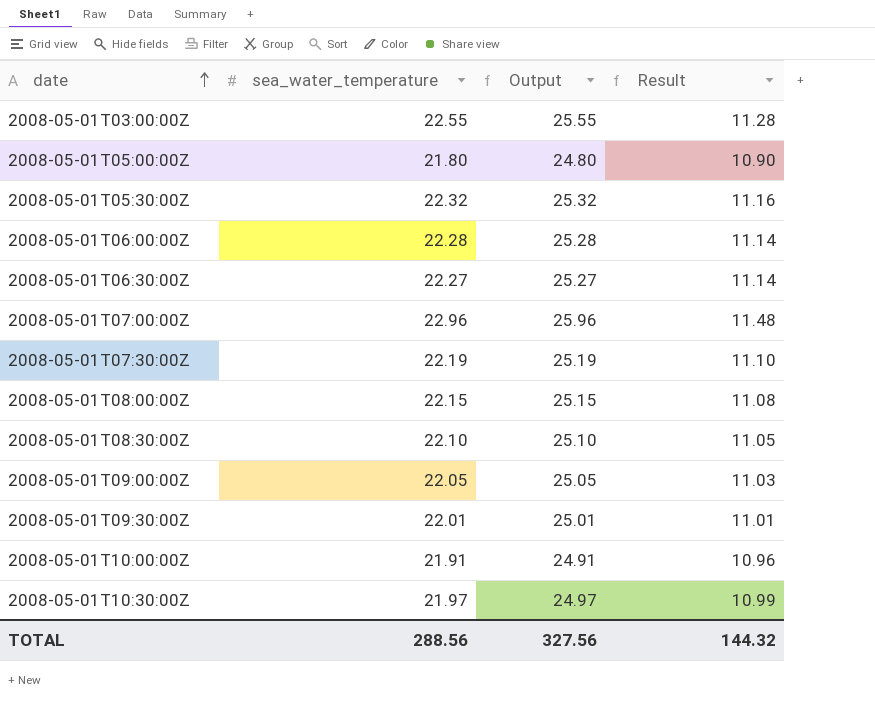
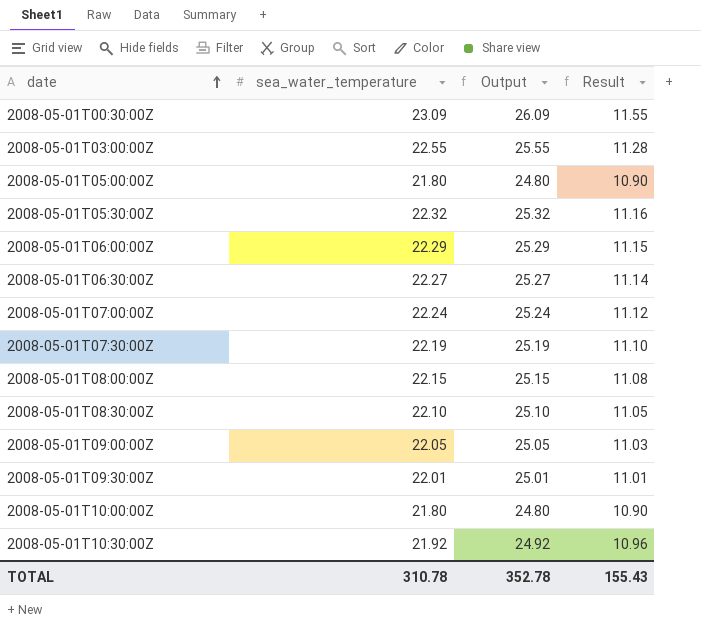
row 2008-05-01T00:30:00Z: none -> 23.09 | 26.09 | 11.55
2008-05-01T06:00:00Z | sea_water_temperature: 22.28 -> 22.29
2008-05-01T06:00:00Z | Output: 25.28 -> 25.29
2008-05-01T06:00:00Z | Result: 11.14 -> 11.15
2008-05-01T07:00:00Z | sea_water_temperature: 22.96 -> 22.24
2008-05-01T07:00:00Z | Output: 25.96 -> 25.24
2008-05-01T07:00:00Z | Result: 11.48 -> 11.12
2008-05-01T10:00:00Z | sea_water_temperature: 21.91 -> 21.80
2008-05-01T10:00:00Z | Output: 24.91 -> 24.80
2008-05-01T10:00:00Z | Result: 10.96 -> 10.90
2008-05-01T10:30:00Z | sea_water_temperature: 21.97 -> 21.92
2008-05-01T10:30:00Z | Output: 24.97 -> 24.92
2008-05-01T10:30:00Z | Result: 10.99 -> 10.96
TOTAL | sea_water_temperature: 288.56 -> 310.78
TOTAL | Output: 327.56 -> 352.78
TOTAL | Result: 144.32 -> 155.43

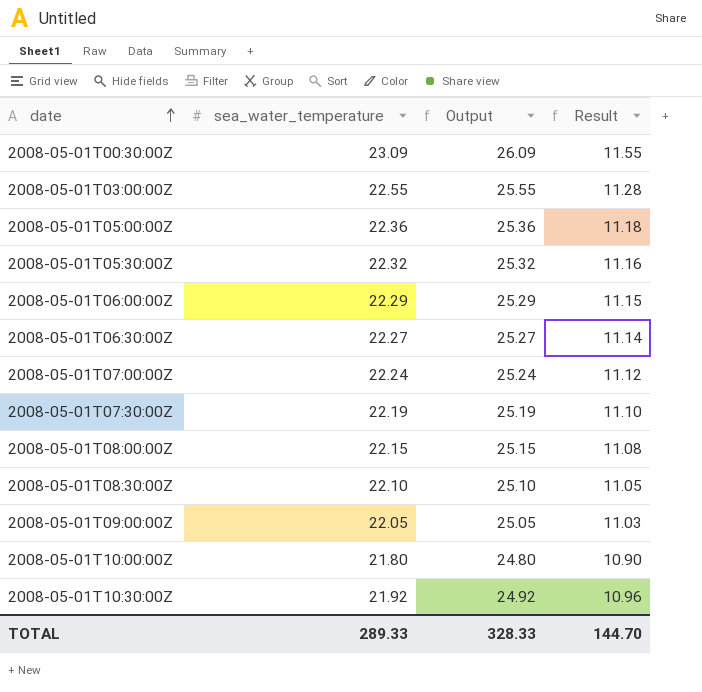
row 2008-05-01T09:30:00Z: 22.01 | 25.01 | 11.01 -> none
2008-05-01T05:00:00Z | sea_water_temperature: 21.80 -> 22.36
2008-05-01T05:00:00Z | Output: 24.80 -> 25.36
2008-05-01T05:00:00Z | Result: 10.90 -> 11.18
TOTAL | sea_water_temperature: 310.78 -> 289.33
TOTAL | Output: 352.78 -> 328.33
TOTAL | Result: 155.43 -> 144.70

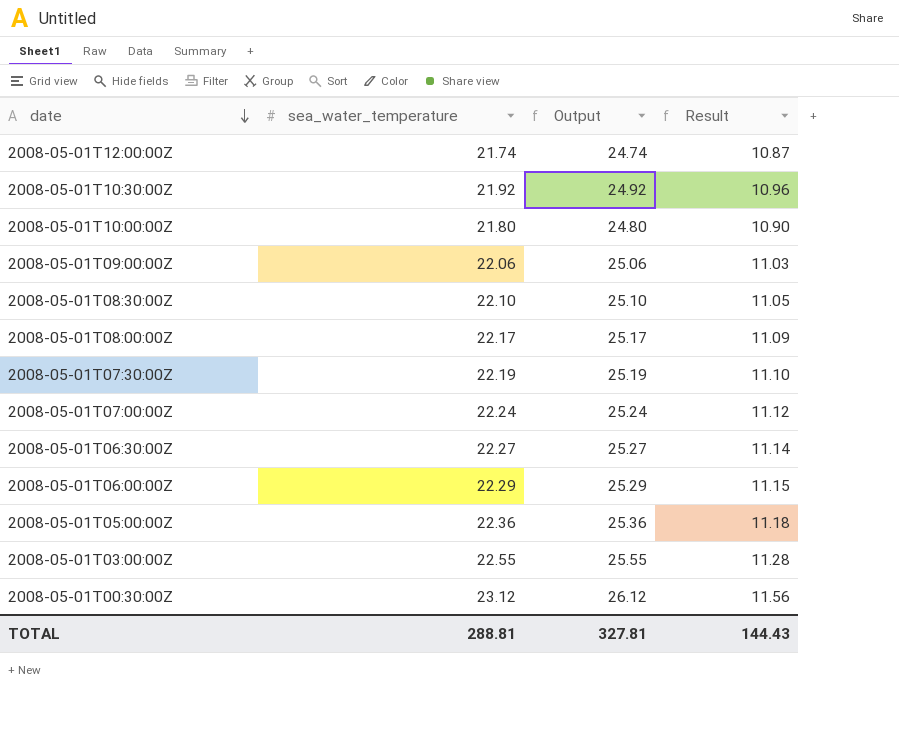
row order: date ascending -> date descending
row 2008-05-01T05:30:00Z: 22.32 | 25.32 | 11.16 -> none
row 2008-05-01T12:00:00Z: none -> 21.74 | 24.74 | 10.87
2008-05-01T09:00:00Z | sea_water_temperature: 22.05 -> 22.06
2008-05-01T09:00:00Z | Output: 25.05 -> 25.06
2008-05-01T08:00:00Z | sea_water_temperature: 22.15 -> 22.17
2008-05-01T08:00:00Z | Output: 25.15 -> 25.17
2008-05-01T08:00:00Z | Result: 11.08 -> 11.09
2008-05-01T00:30:00Z | sea_water_temperature: 23.09 -> 23.12
2008-05-01T00:30:00Z | Output: 26.09 -> 26.12
2008-05-01T00:30:00Z | Result: 11.55 -> 11.56
TOTAL | sea_water_temperature: 289.33 -> 288.81
TOTAL | Output: 328.33 -> 327.81
TOTAL | Result: 144.70 -> 144.43

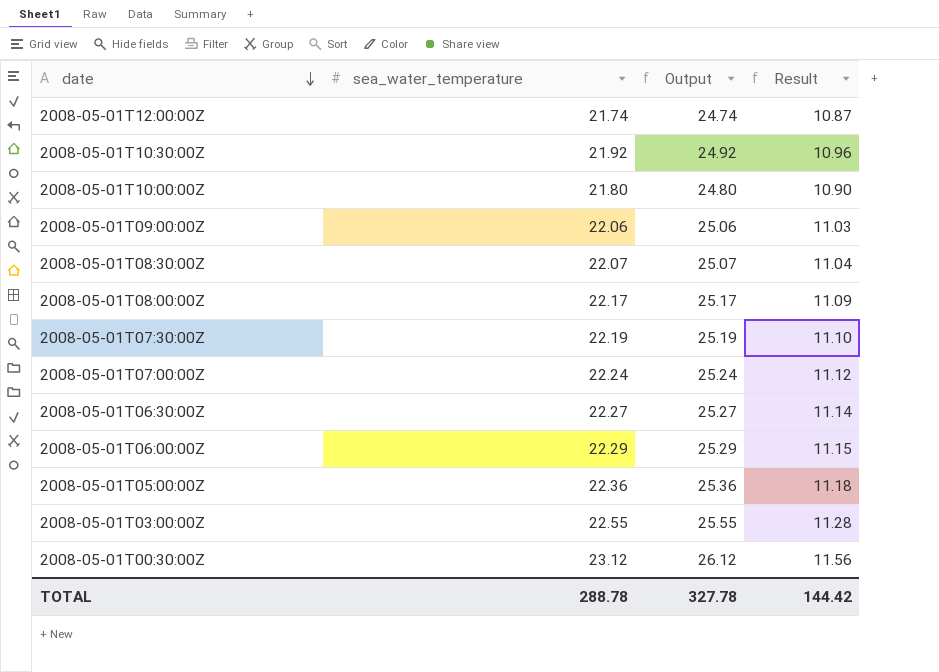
2008-05-01T08:30:00Z | sea_water_temperature: 22.10 -> 22.07
2008-05-01T08:30:00Z | Output: 25.10 -> 25.07
2008-05-01T08:30:00Z | Result: 11.05 -> 11.04
TOTAL | sea_water_temperature: 288.81 -> 288.78
TOTAL | Output: 327.81 -> 327.78
TOTAL | Result: 144.43 -> 144.42

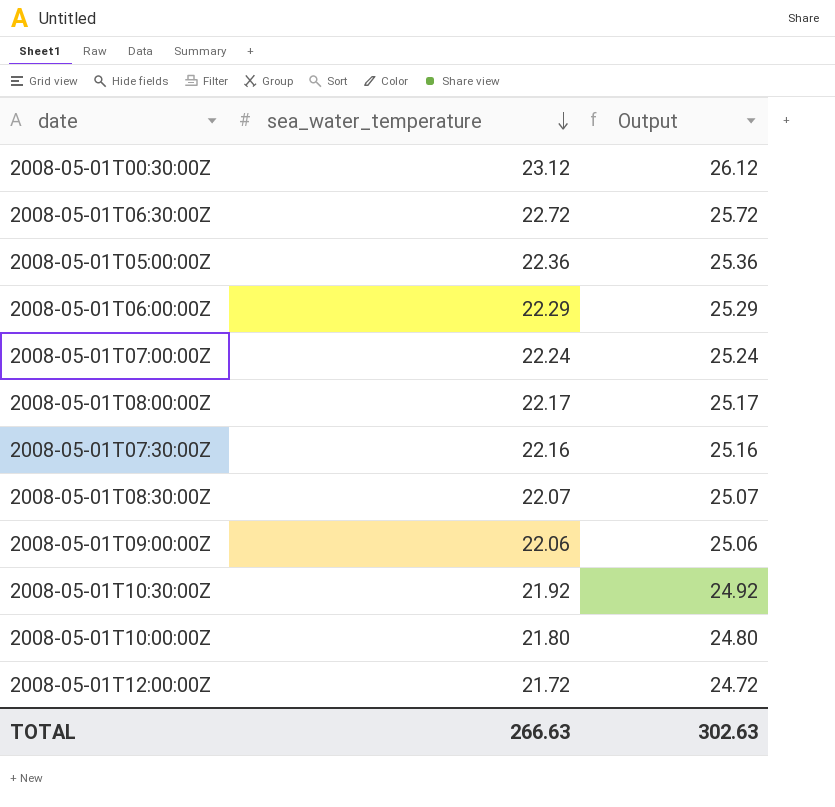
row order: date descending -> sea_water_temperature descending
column Result | formula: [sea_water_temperature] * 0.5 -> none
row 2008-05-01T03:00:00Z: 22.55 | 25.55 | 11.28 -> none
2008-05-01T06:30:00Z | sea_water_temperature: 22.27 -> 22.72
2008-05-01T06:30:00Z | Output: 25.27 -> 25.72
2008-05-01T07:30:00Z | sea_water_temperature: 22.19 -> 22.16
2008-05-01T07:30:00Z | Output: 25.19 -> 25.16
2008-05-01T12:00:00Z | sea_water_temperature: 21.74 -> 21.72
2008-05-01T12:00:00Z | Output: 24.74 -> 24.72
TOTAL | sea_water_temperature: 288.78 -> 266.63
TOTAL | Output: 327.78 -> 302.63

